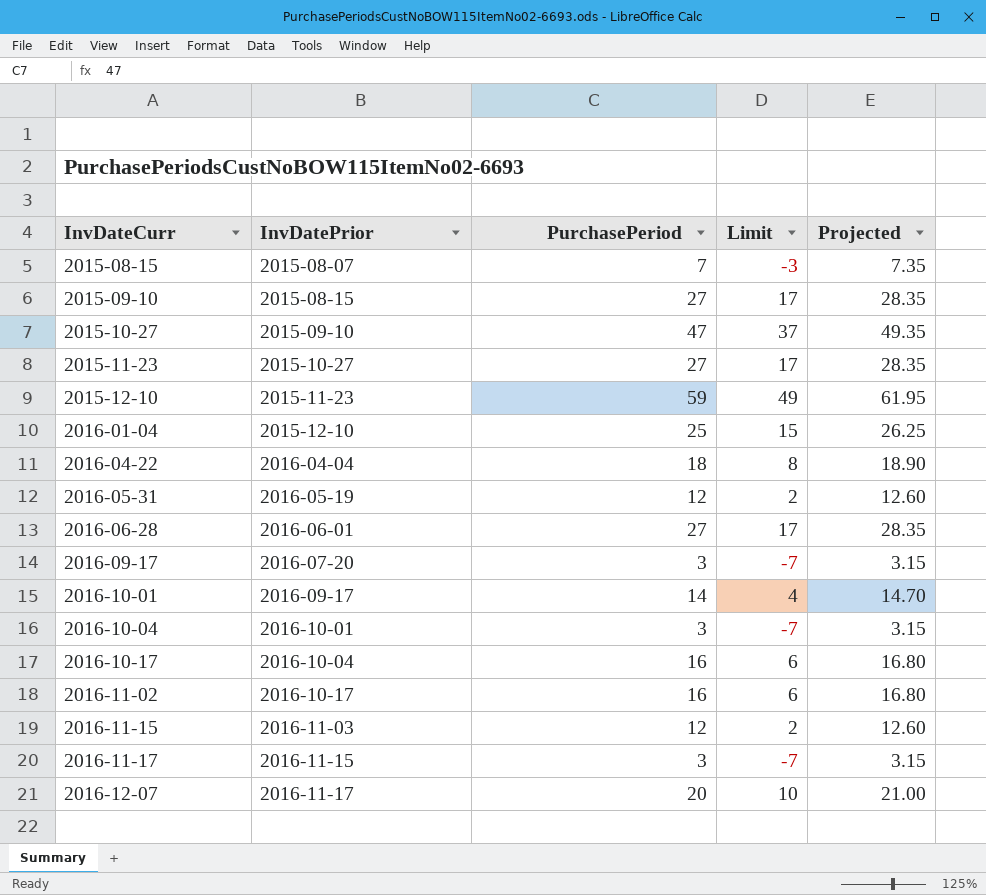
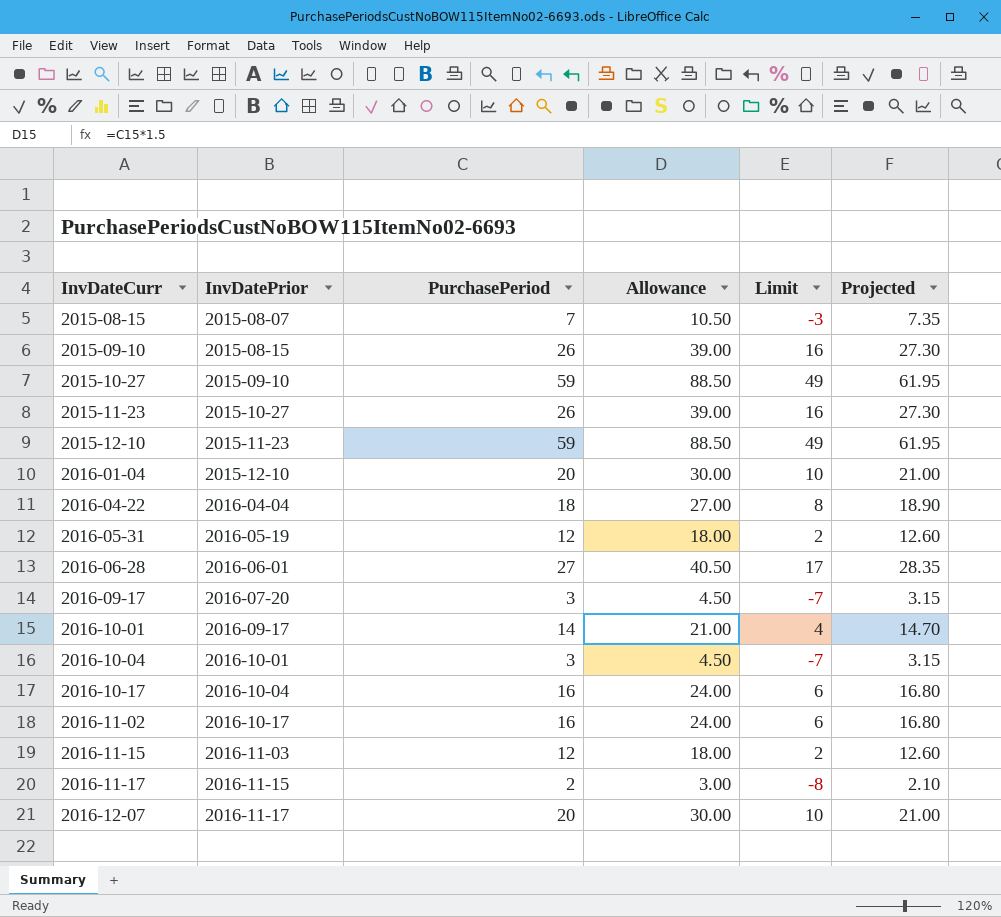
column Allowance | formula: none -> [PurchasePeriod] * 1.5
2015-09-10 | PurchasePeriod: 27 -> 26
2015-09-10 | Limit: 17 -> 16
2015-09-10 | Projected: 28.35 -> 27.30
2015-10-27 | PurchasePeriod: 47 -> 59
2015-10-27 | Limit: 37 -> 49
2015-10-27 | Projected: 49.35 -> 61.95
2015-11-23 | PurchasePeriod: 27 -> 26
2015-11-23 | Limit: 17 -> 16
2015-11-23 | Projected: 28.35 -> 27.30
2016-01-04 | PurchasePeriod: 25 -> 20
2016-01-04 | Limit: 15 -> 10
2016-01-04 | Projected: 26.25 -> 21.00
2016-11-17 | PurchasePeriod: 3 -> 2
2016-11-17 | Limit: -7 -> -8
2016-11-17 | Projected: 3.15 -> 2.10

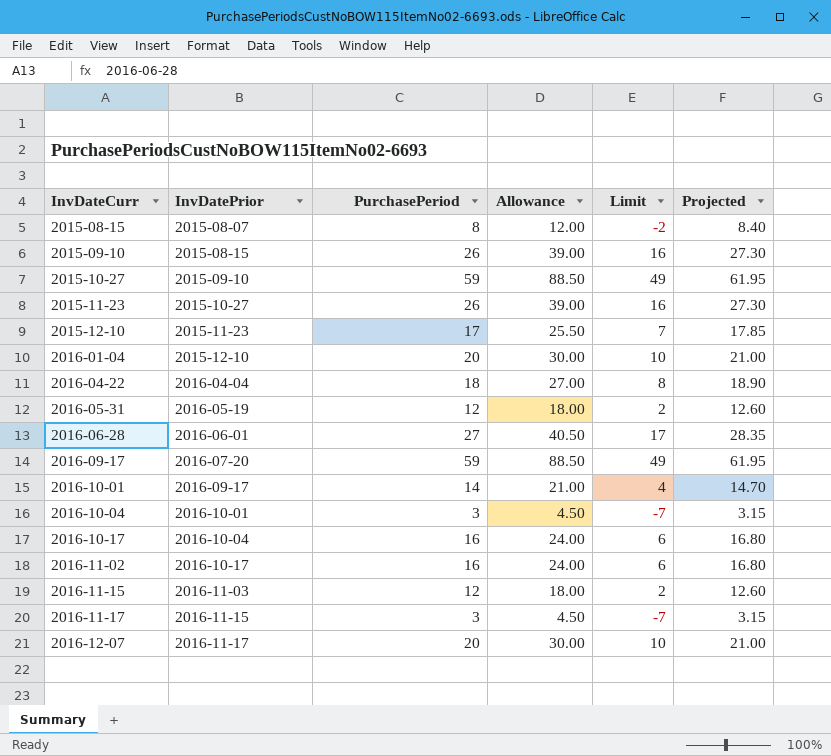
2015-08-15 | PurchasePeriod: 7 -> 8
2015-08-15 | Allowance: 10.50 -> 12.00
2015-08-15 | Limit: -3 -> -2
2015-08-15 | Projected: 7.35 -> 8.40
2015-12-10 | PurchasePeriod: 59 -> 17
2015-12-10 | Allowance: 88.50 -> 25.50
2015-12-10 | Limit: 49 -> 7
2015-12-10 | Projected: 61.95 -> 17.85
2016-09-17 | PurchasePeriod: 3 -> 59
2016-09-17 | Allowance: 4.50 -> 88.50
2016-09-17 | Limit: -7 -> 49
2016-09-17 | Projected: 3.15 -> 61.95
2016-11-17 | PurchasePeriod: 2 -> 3
2016-11-17 | Allowance: 3.00 -> 4.50
2016-11-17 | Limit: -8 -> -7
2016-11-17 | Projected: 2.10 -> 3.15

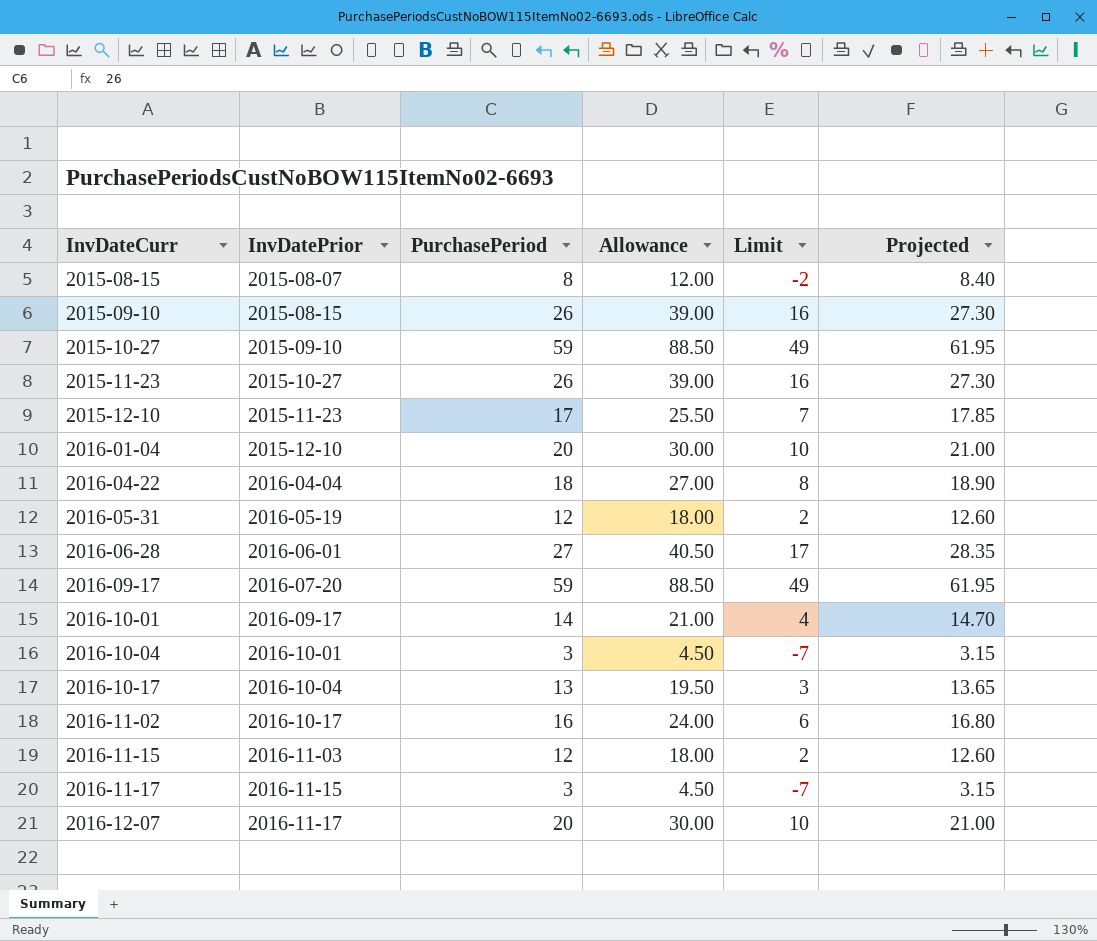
2016-10-17 | PurchasePeriod: 16 -> 13
2016-10-17 | Allowance: 24.00 -> 19.50
2016-10-17 | Limit: 6 -> 3
2016-10-17 | Projected: 16.80 -> 13.65

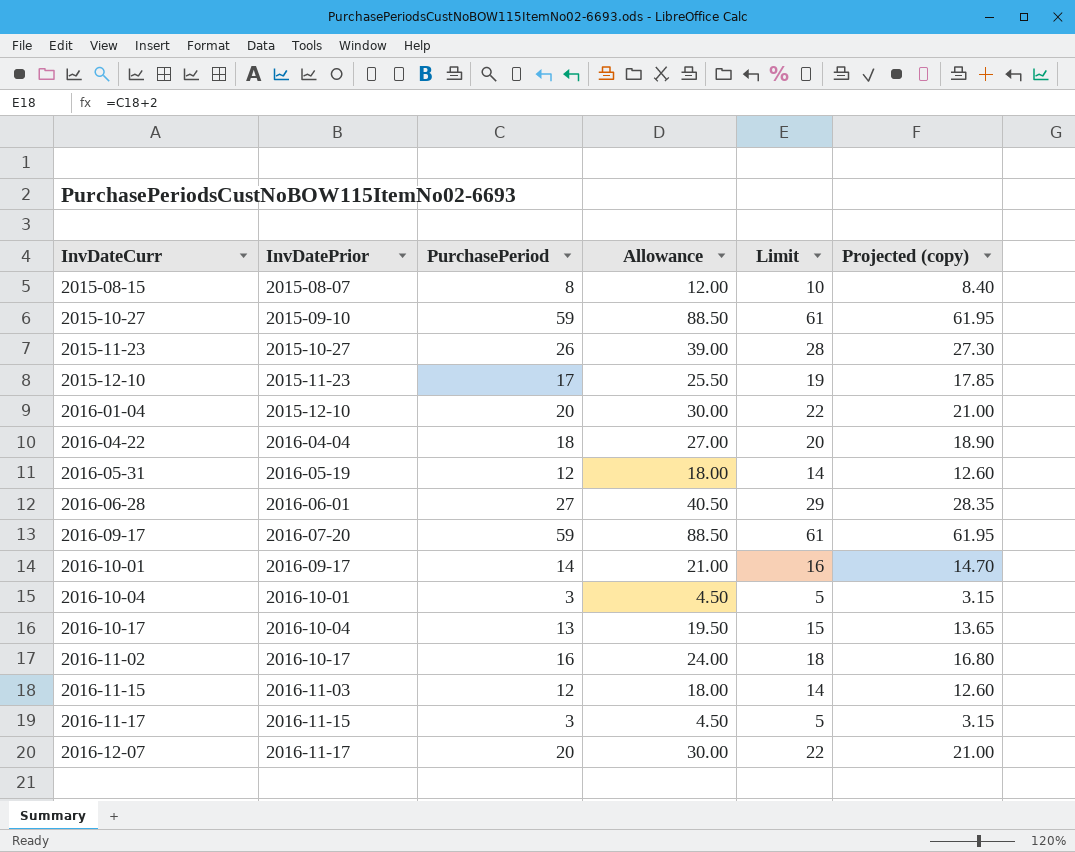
column Limit | formula: [PurchasePeriod] - 10 -> [PurchasePeriod] + 2
column name: Projected -> Projected (copy)
row 2015-09-10: 2015-08-15 | 26 | 39.00 | 16 | 27.30 -> none

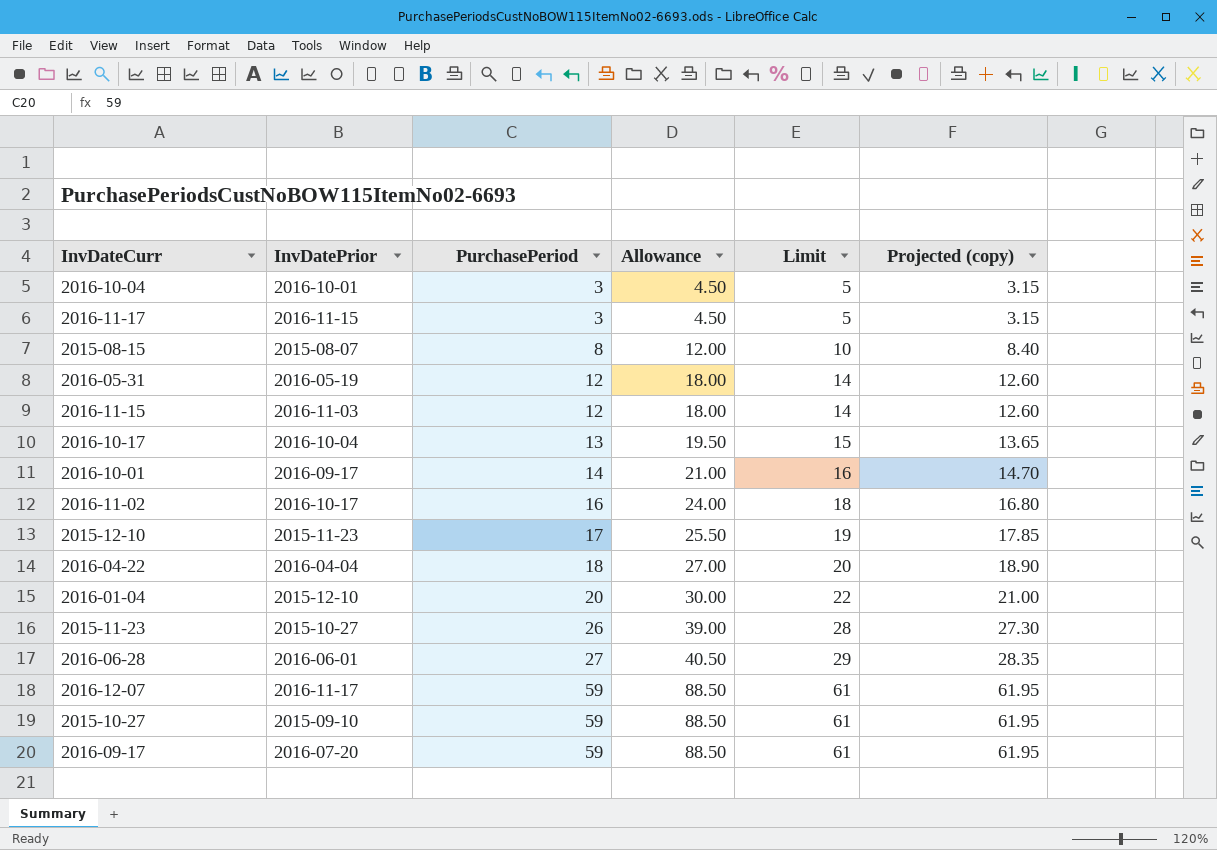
row order: InvDateCurr ascending -> PurchasePeriod ascending
2016-12-07 | PurchasePeriod: 20 -> 59
2016-12-07 | Allowance: 30.00 -> 88.50
2016-12-07 | Limit: 22 -> 61
2016-12-07 | Projected (copy): 21.00 -> 61.95

